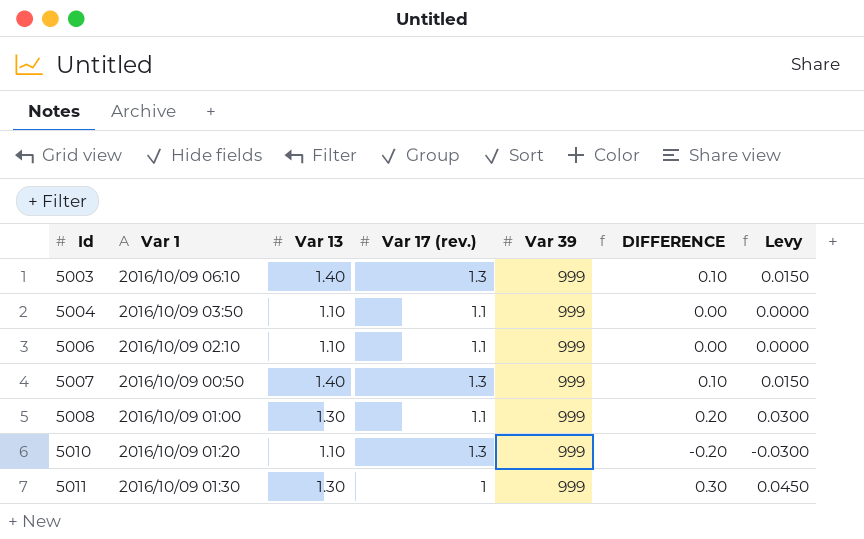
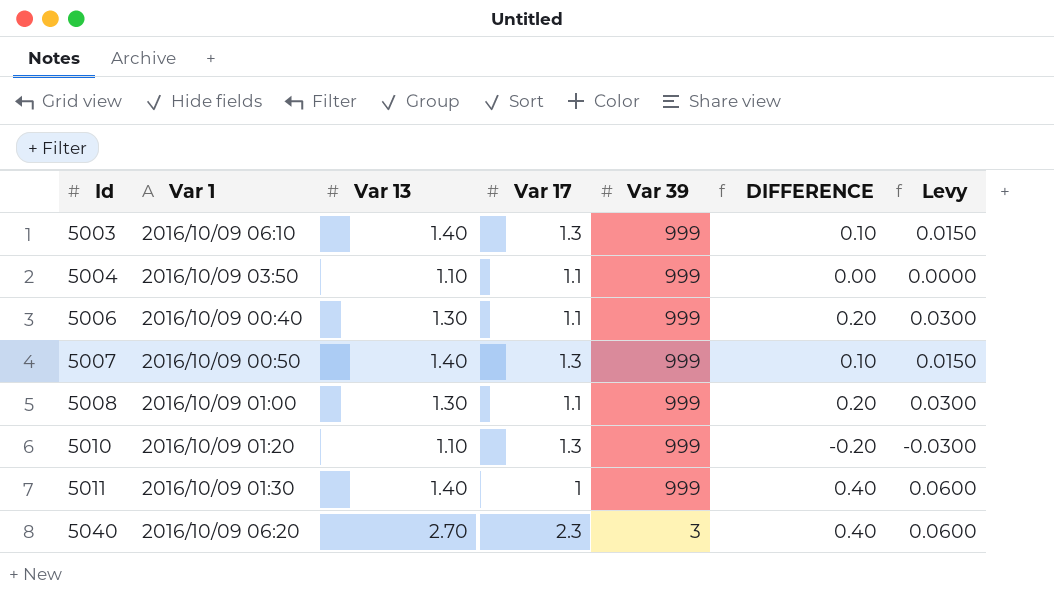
column name: Var 17 (rev.) -> Var 17
5006 | Var 1: 2016/10/09 02:10 -> 2016/10/09 00:40
5006 | Var 13: 1.10 -> 1.30
5006 | DIFFERENCE: 0.00 -> 0.20
5006 | Levy: 0.0000 -> 0.0300
5011 | Var 13: 1.30 -> 1.40
5011 | DIFFERENCE: 0.30 -> 0.40
5011 | Levy: 0.0450 -> 0.0600
row 5040: none -> 2016/10/09 06:20 | 2.70 | 2.3 | 3 | 0.40 | 0.0600

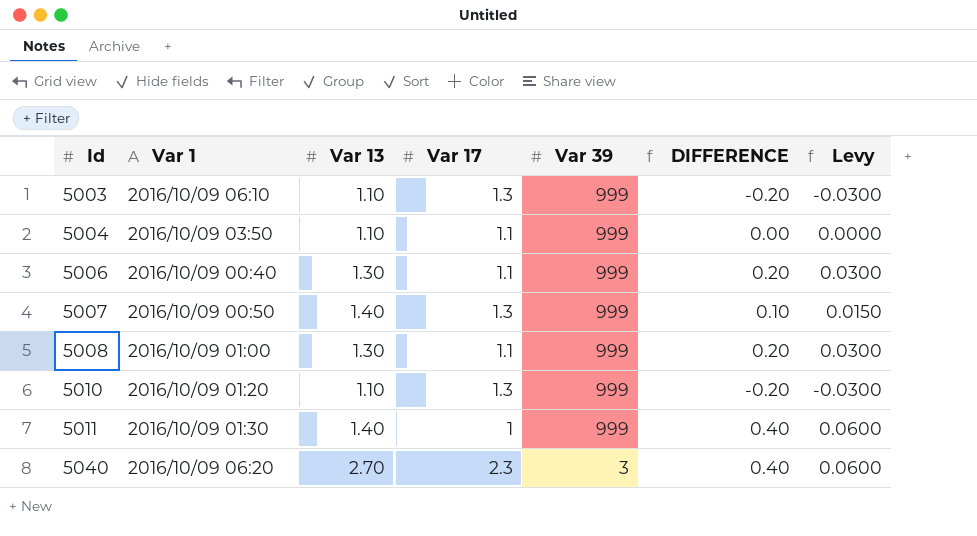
5003 | Var 13: 1.40 -> 1.10
5003 | DIFFERENCE: 0.10 -> -0.20
5003 | Levy: 0.0150 -> -0.0300

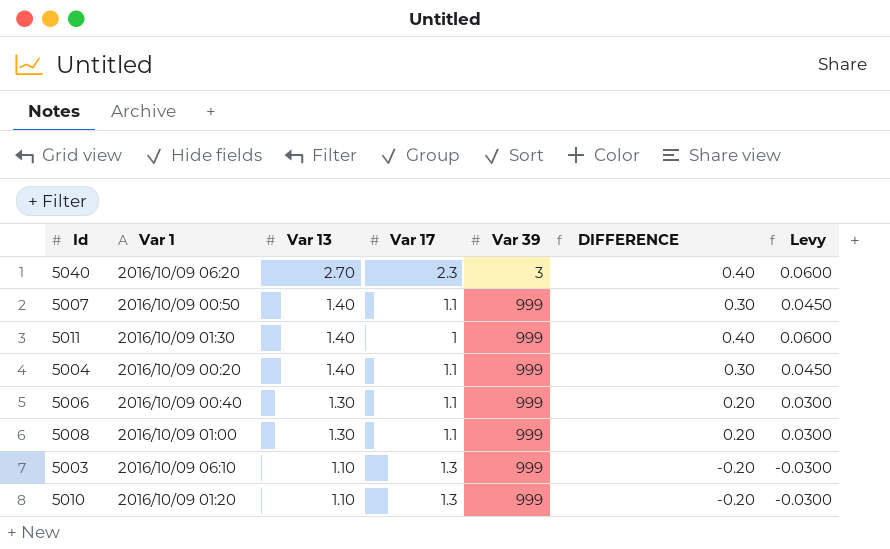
row order: Id ascending -> Var 13 descending
5007 | Var 17: 1.3 -> 1.1
5007 | DIFFERENCE: 0.10 -> 0.30
5007 | Levy: 0.0150 -> 0.0450
5004 | Var 1: 2016/10/09 03:50 -> 2016/10/09 00:20
5004 | Var 13: 1.10 -> 1.40
5004 | DIFFERENCE: 0.00 -> 0.30
5004 | Levy: 0.0000 -> 0.0450

